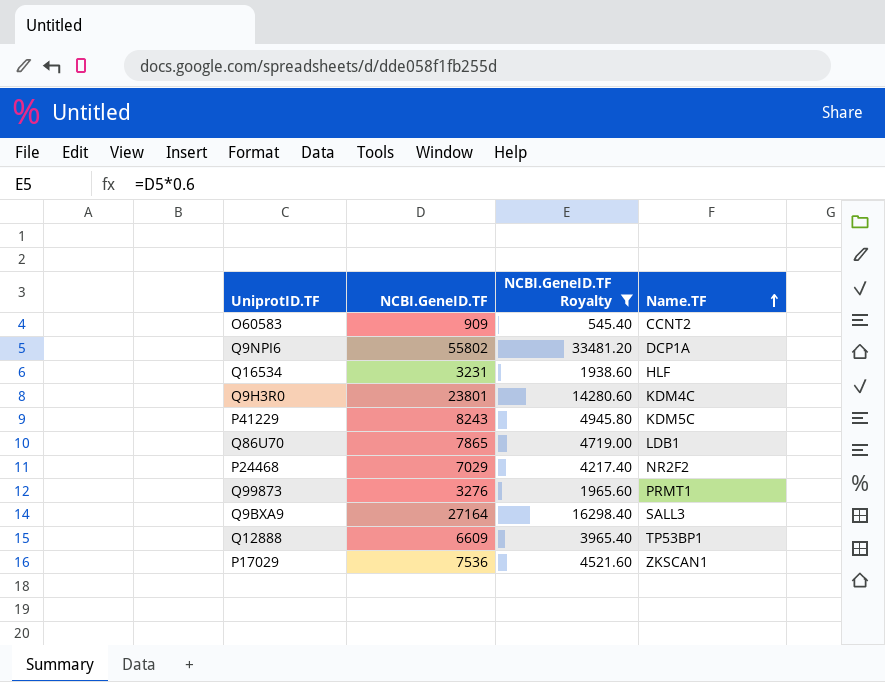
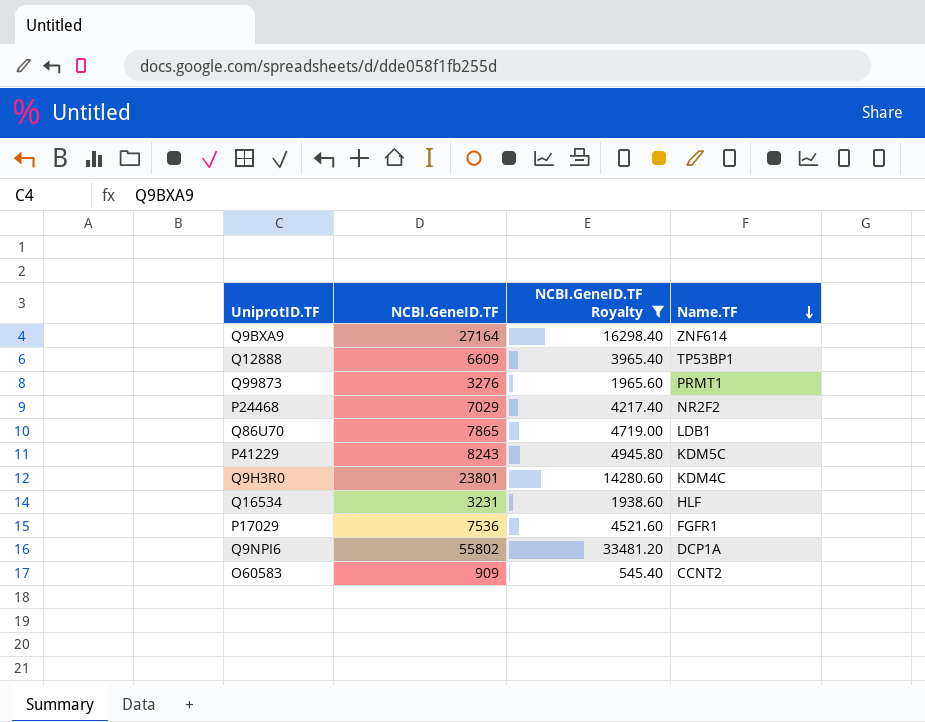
row order: Name.TF ascending -> Name.TF descending
Q9BXA9 | Name.TF: SALL3 -> ZNF614
P17029 | Name.TF: ZKSCAN1 -> FGFR1

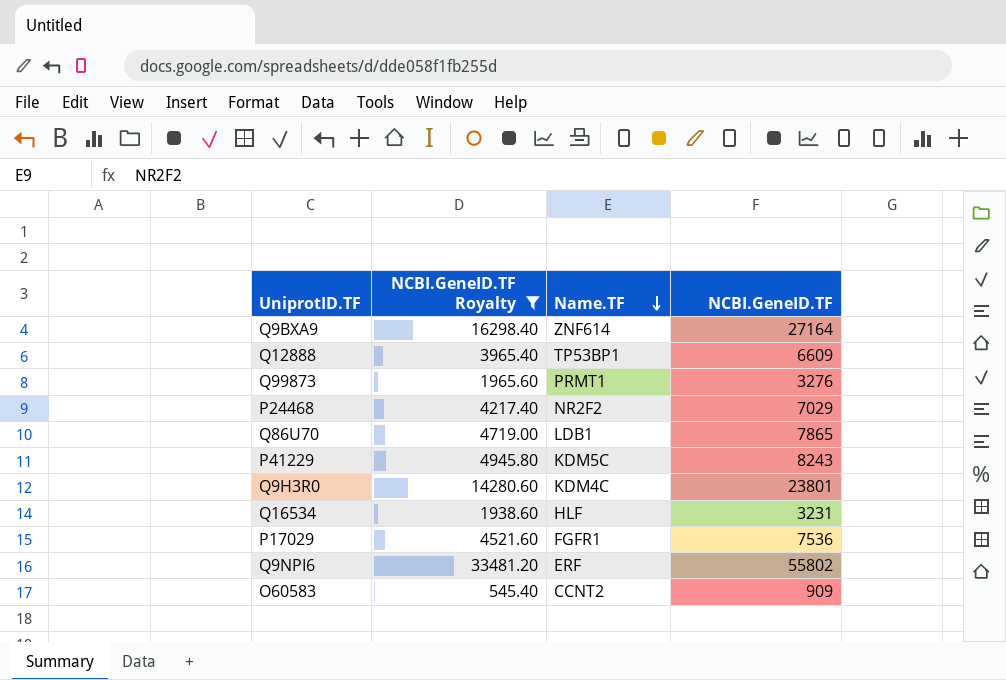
column NCBI.GeneID.TF | position: 2 -> 4
Q9NPI6 | Name.TF: DCP1A -> ERF

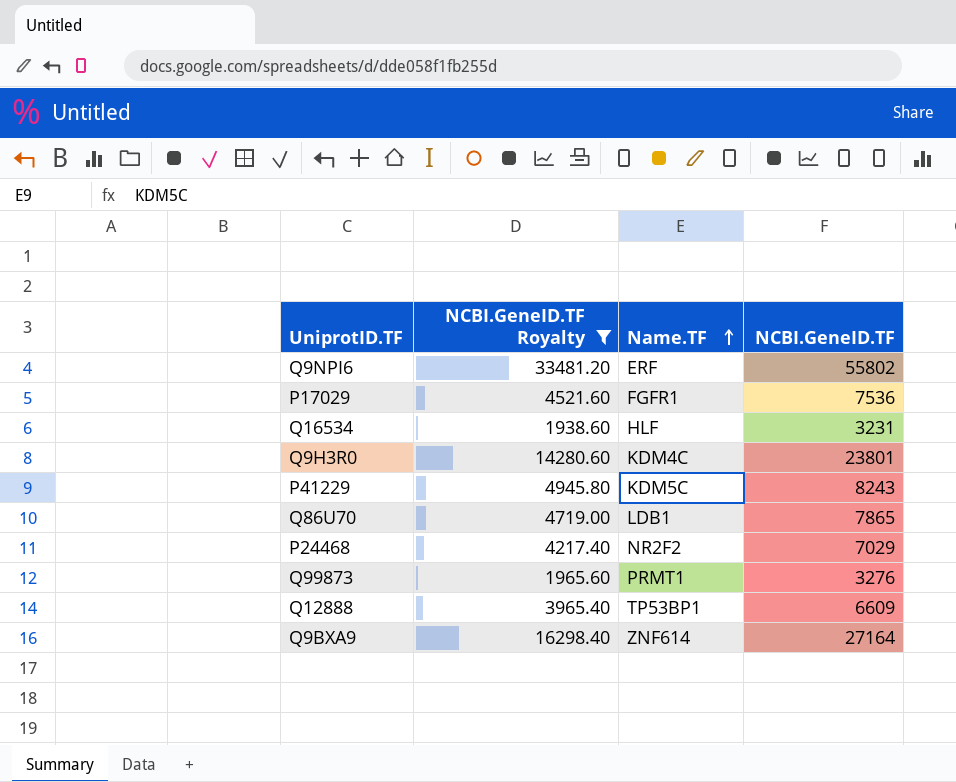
row order: Name.TF descending -> Name.TF ascending
row O60583: 545.40 | CCNT2 | 909 -> none

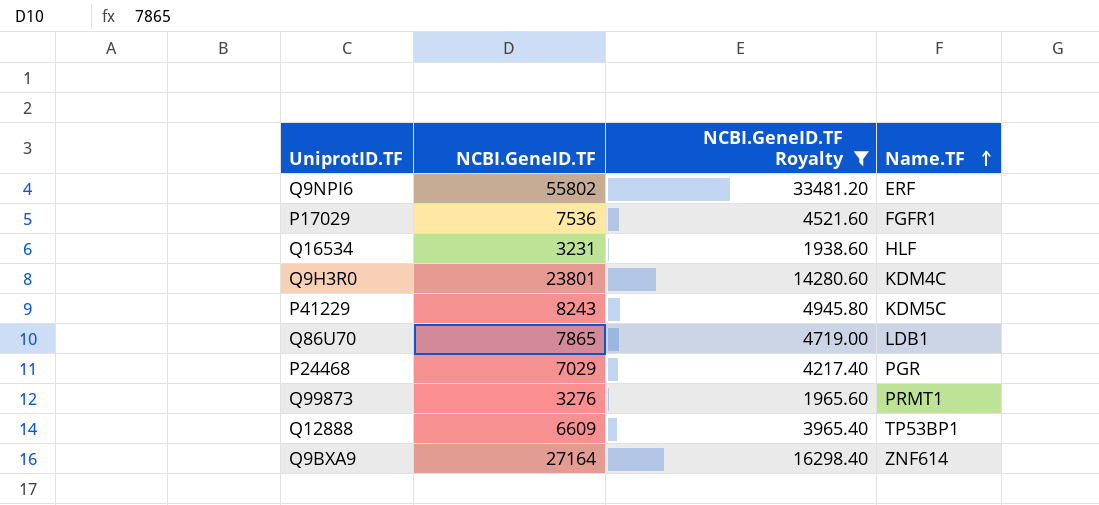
column NCBI.GeneID.TF | position: 4 -> 2
P24468 | Name.TF: NR2F2 -> PGR

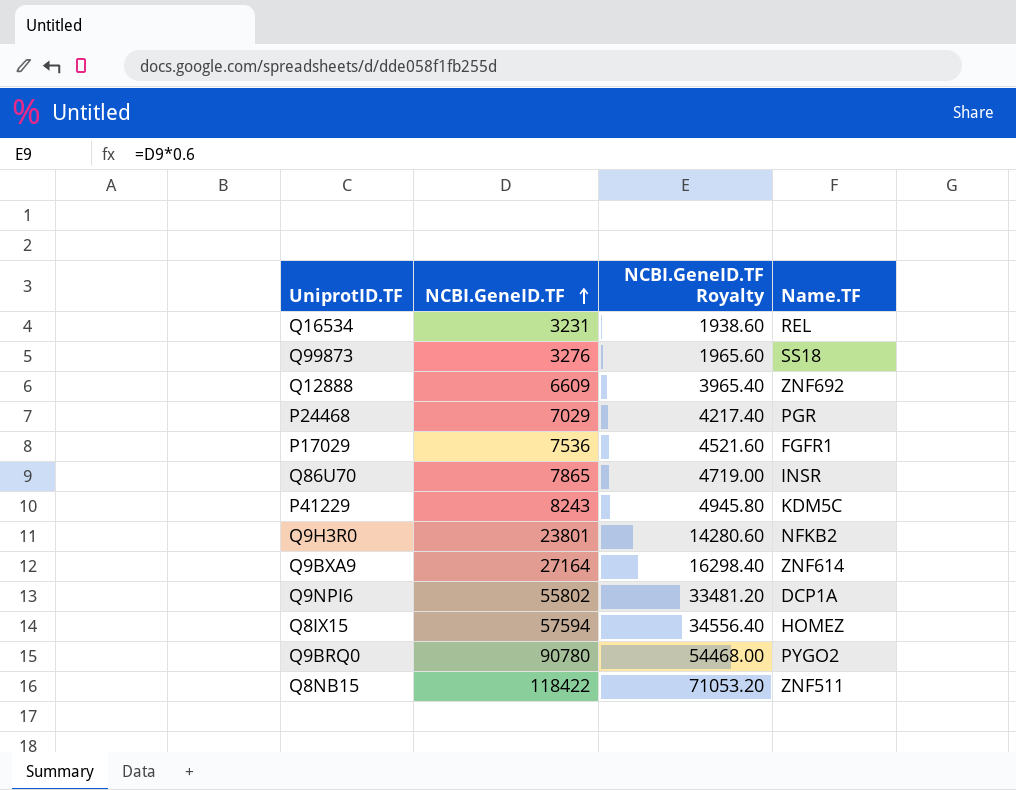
filter: NCBI.GeneID.TF Royalty <= 33481.20 -> none
row order: Name.TF ascending -> NCBI.GeneID.TF ascending
Q16534 | Name.TF: HLF -> REL
Q99873 | Name.TF: PRMT1 -> SS18
Q12888 | Name.TF: TP53BP1 -> ZNF692
Q86U70 | Name.TF: LDB1 -> INSR
Q9H3R0 | Name.TF: KDM4C -> NFKB2
Q9NPI6 | Name.TF: ERF -> DCP1A

